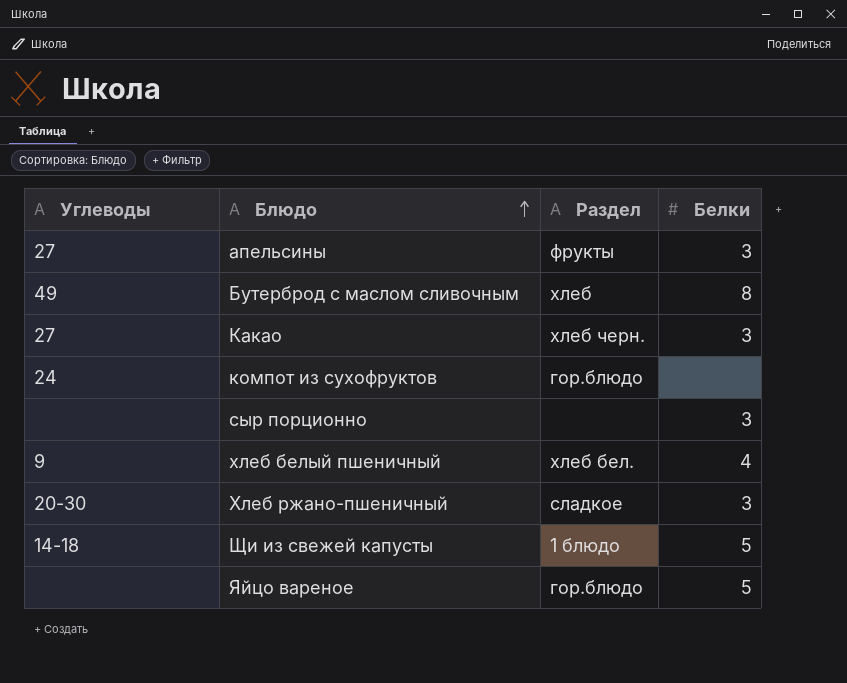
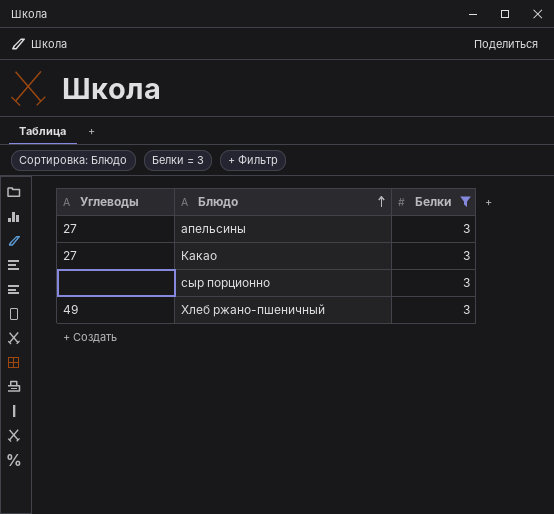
filter: none -> Белки = 3
column Раздел | position: 3 -> none
Хлеб ржано-пшеничный | Углеводы: 20-30 -> 49

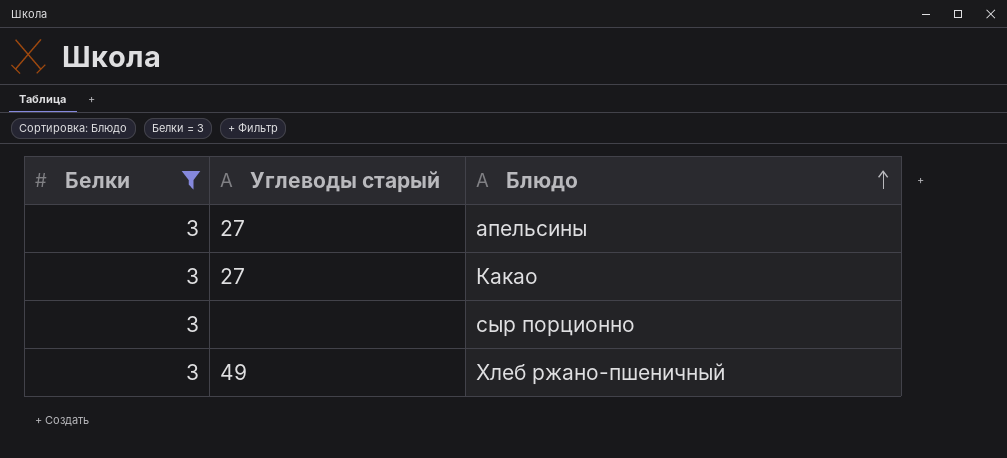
column Белки | position: 3 -> 1
column name: Углеводы -> Углеводы старый

